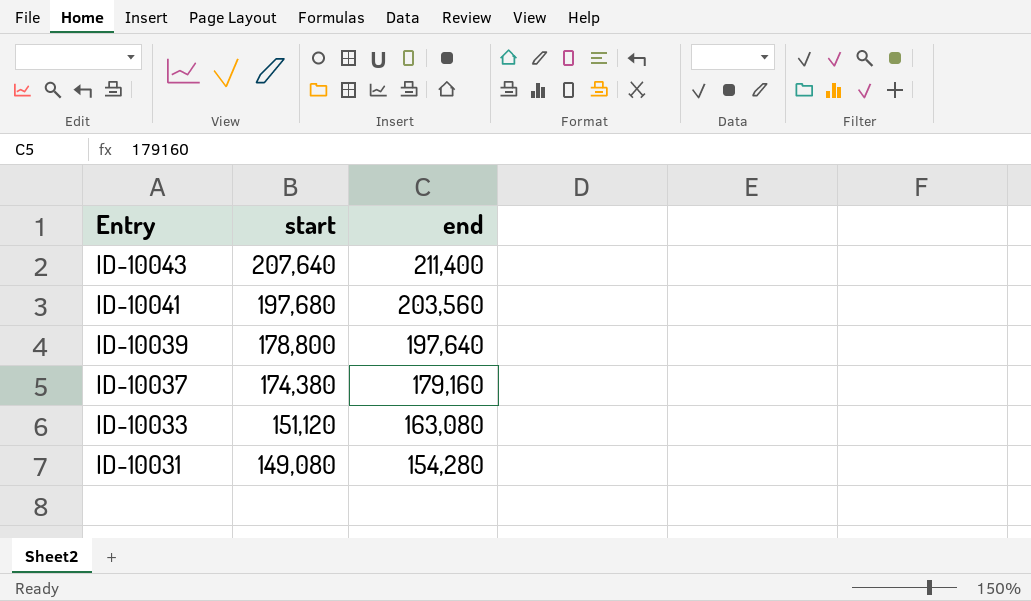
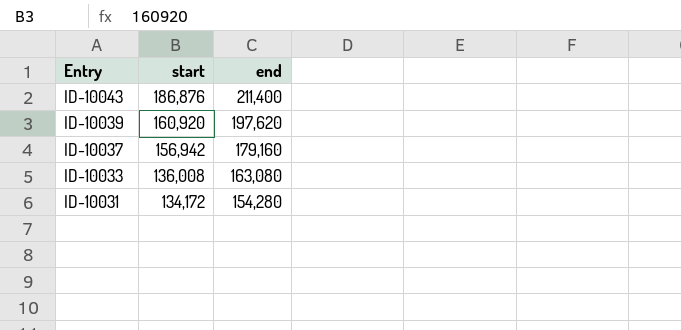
row ID-10041: 197,680 | 203,560 -> none
ID-10043 | start: 207,640 -> 186,876
ID-10039 | start: 178,800 -> 160,920
ID-10039 | end: 197,640 -> 197,620
ID-10037 | start: 174,380 -> 156,942
ID-10033 | start: 151,120 -> 136,008
ID-10031 | start: 149,080 -> 134,172

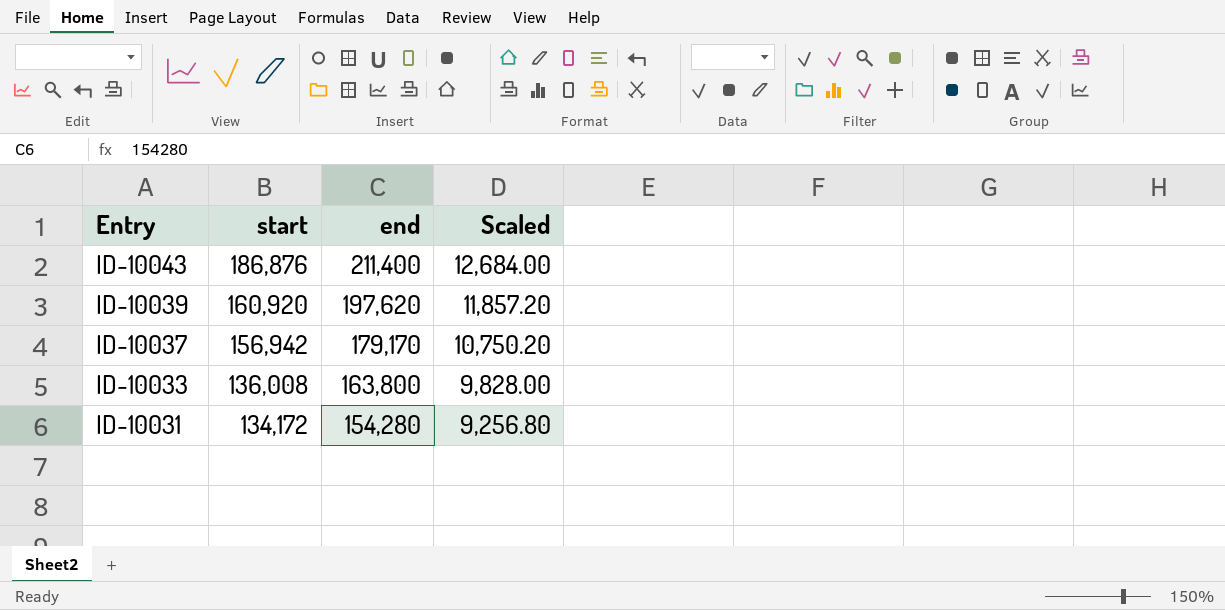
column Scaled | formula: none -> [end] * 0.06
ID-10037 | end: 179,160 -> 179,170
ID-10033 | end: 163,080 -> 163,800

